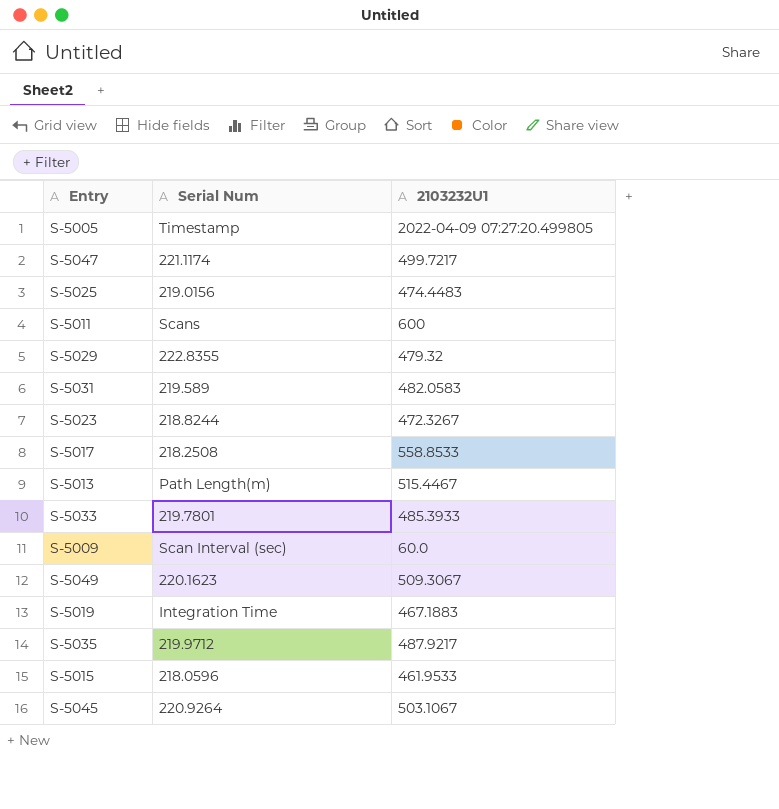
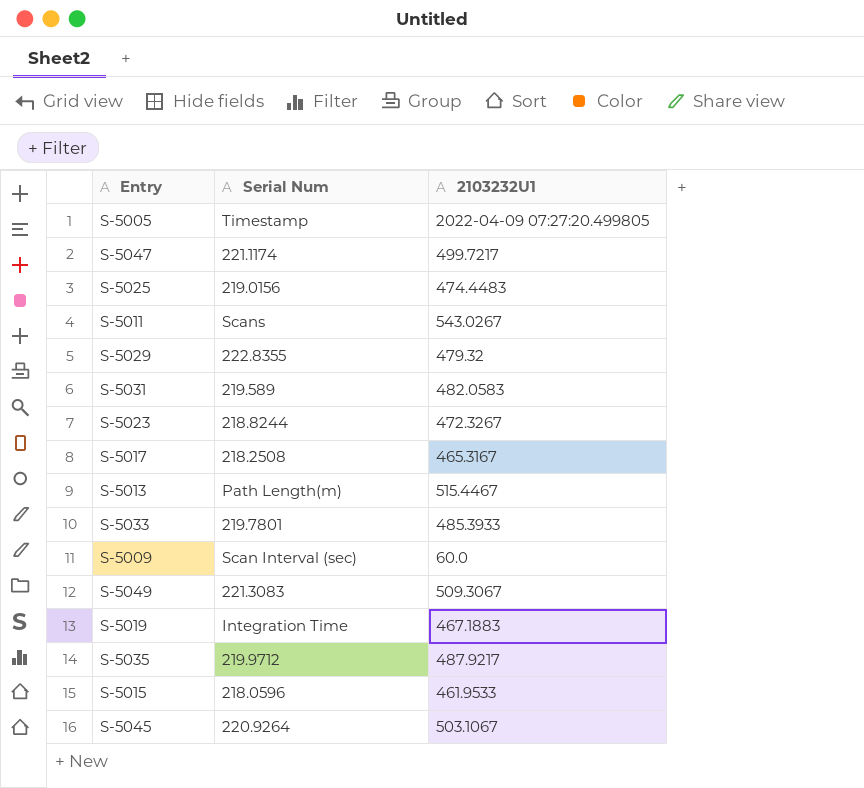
S-5011 | 2103232U1: 600 -> 543.0267
S-5017 | 2103232U1: 558.8533 -> 465.3167
S-5049 | Serial Num: 220.1623 -> 221.3083

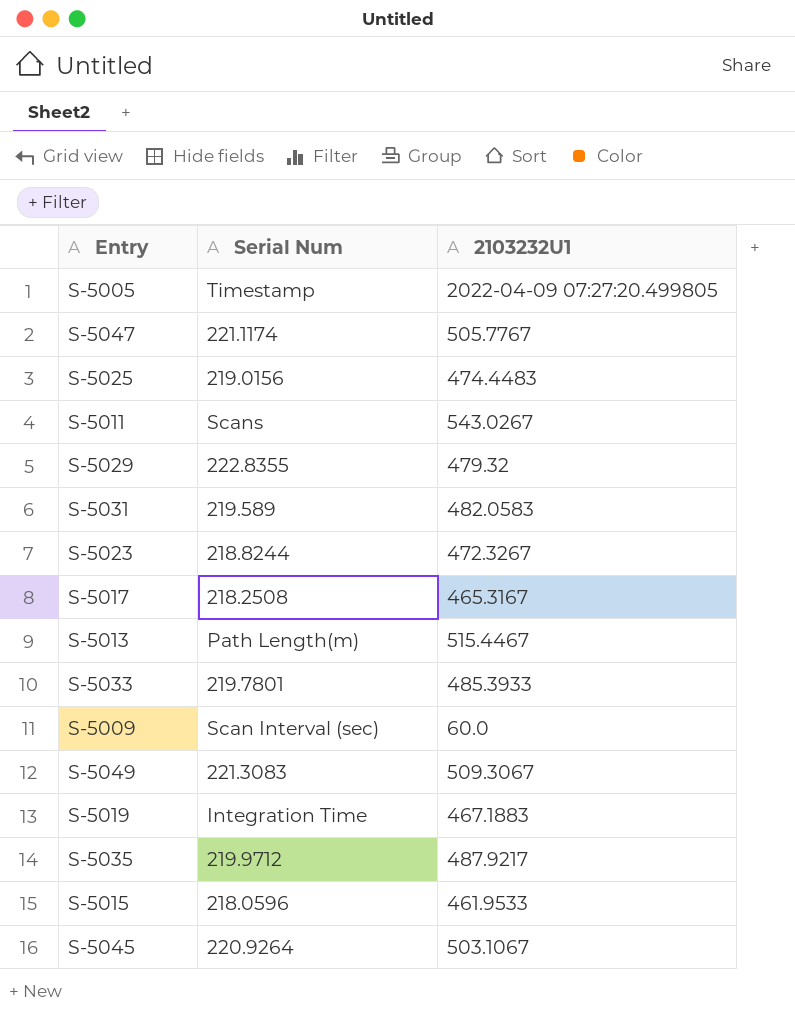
S-5047 | 2103232U1: 499.7217 -> 505.7767

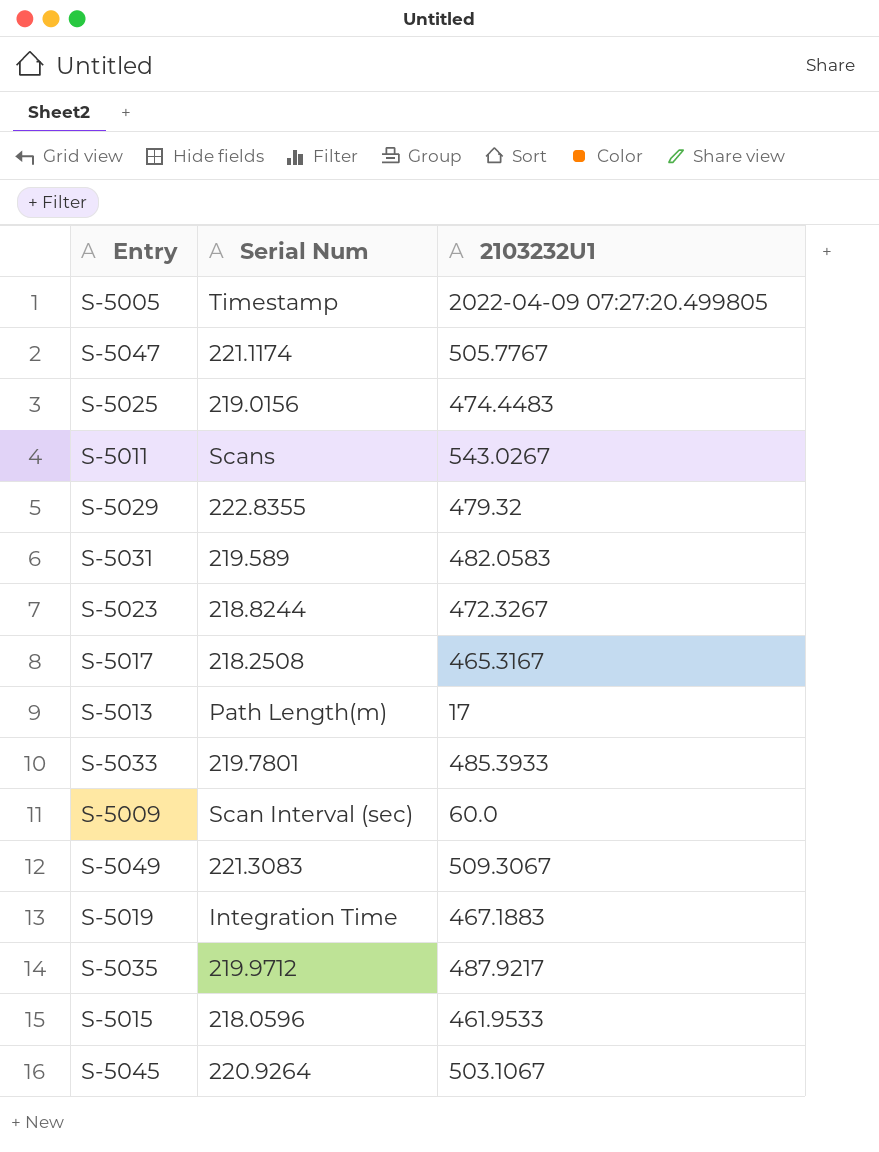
S-5013 | 2103232U1: 515.4467 -> 17

